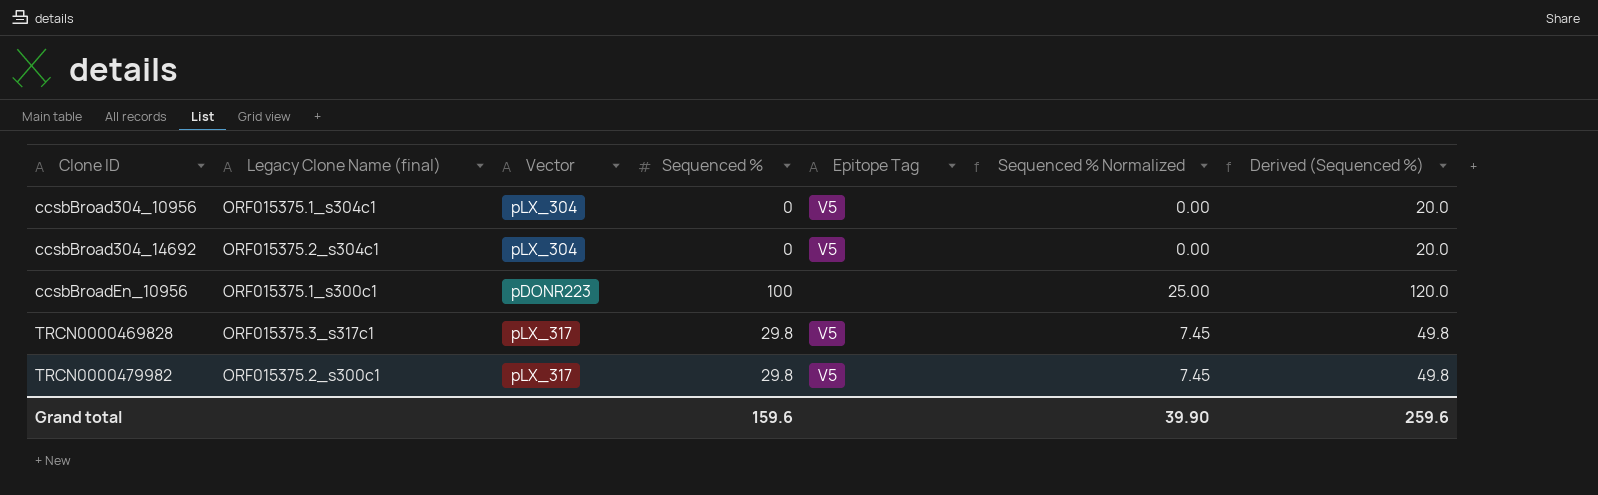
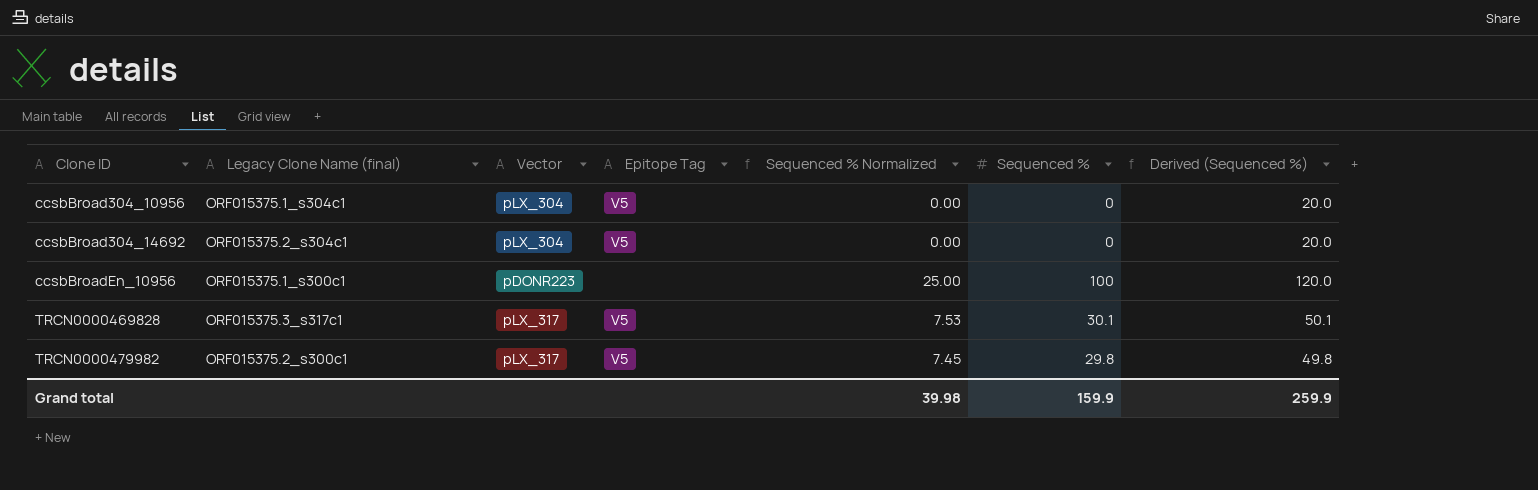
column Sequenced % | position: 4 -> 6
TRCN0000469828 | Sequenced % Normalized: 7.45 -> 7.53
TRCN0000469828 | Sequenced %: 29.8 -> 30.1
TRCN0000469828 | Derived (Sequenced %): 49.8 -> 50.1
Grand total | Sequenced % Normalized: 39.90 -> 39.98
Grand total | Sequenced %: 159.6 -> 159.9
Grand total | Derived (Sequenced %): 259.6 -> 259.9

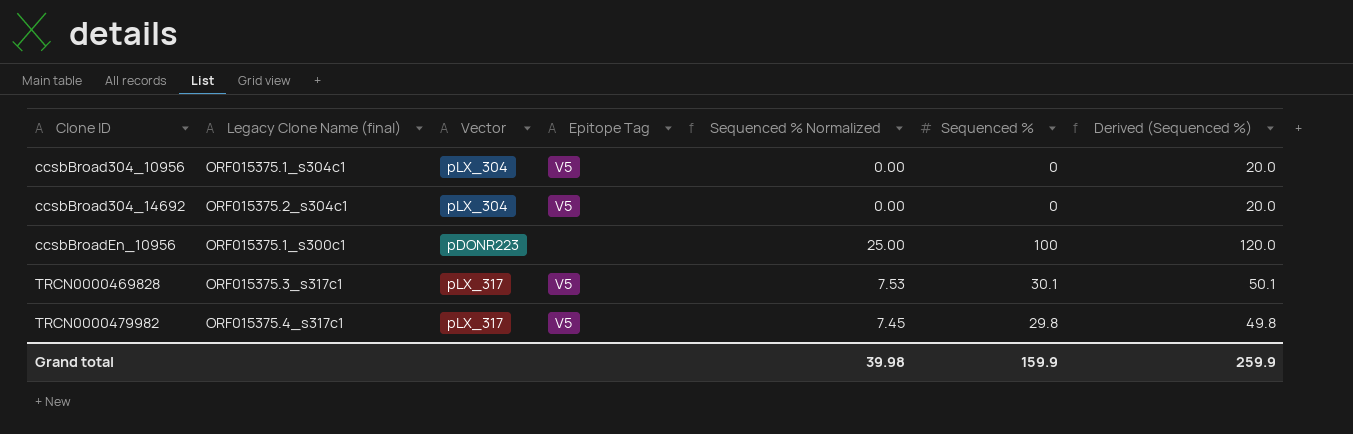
TRCN0000479982 | Legacy Clone Name (final): ORF015375.2_s300c1 -> ORF015375.4_s317c1

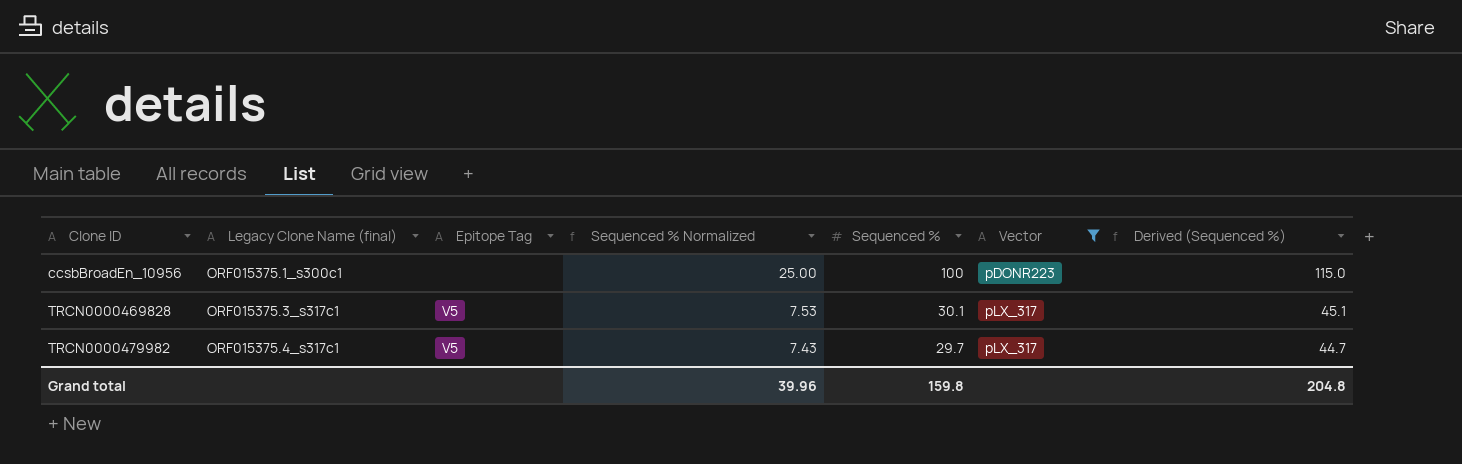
filter: none -> Vector != pLX_304
column Vector | position: 3 -> 6
column Derived (Sequenced %) | formula: [Sequenced %] + 20 -> [Sequenced %] + 15
TRCN0000479982 | Sequenced % Normalized: 7.45 -> 7.43
TRCN0000479982 | Sequenced %: 29.8 -> 29.7
Grand total | Sequenced % Normalized: 39.98 -> 39.96
Grand total | Sequenced %: 159.9 -> 159.8
Grand total | Derived (Sequenced %): 259.9 -> 204.8

